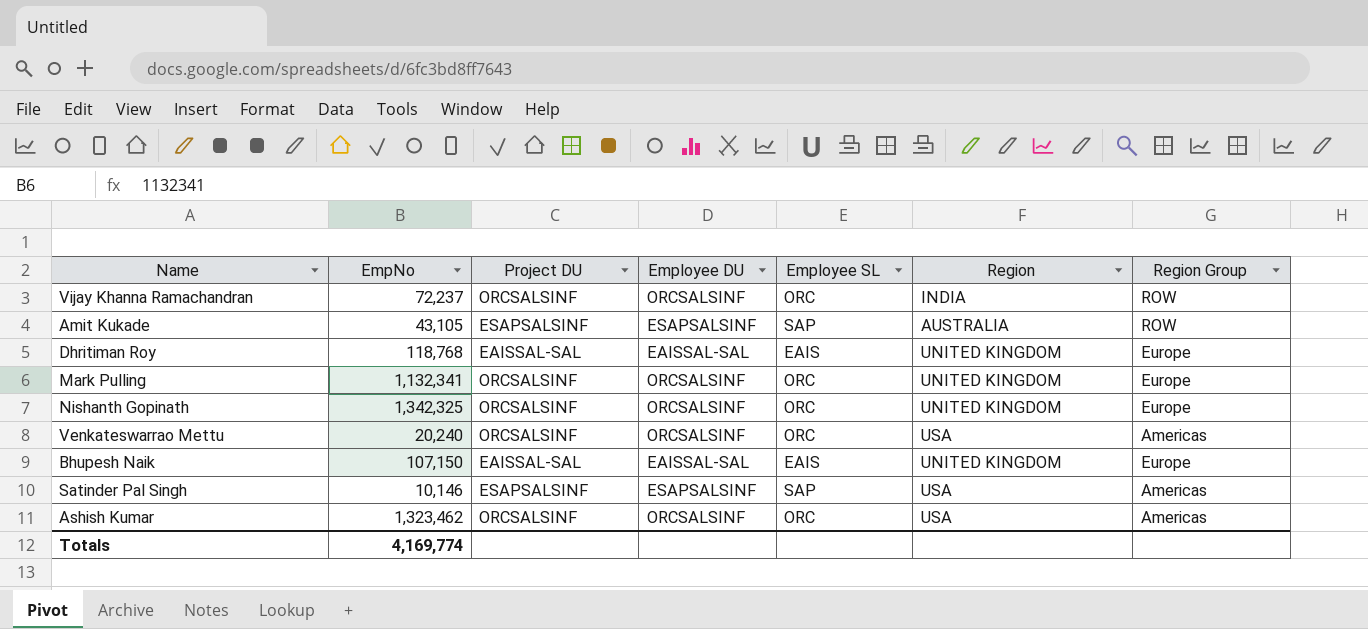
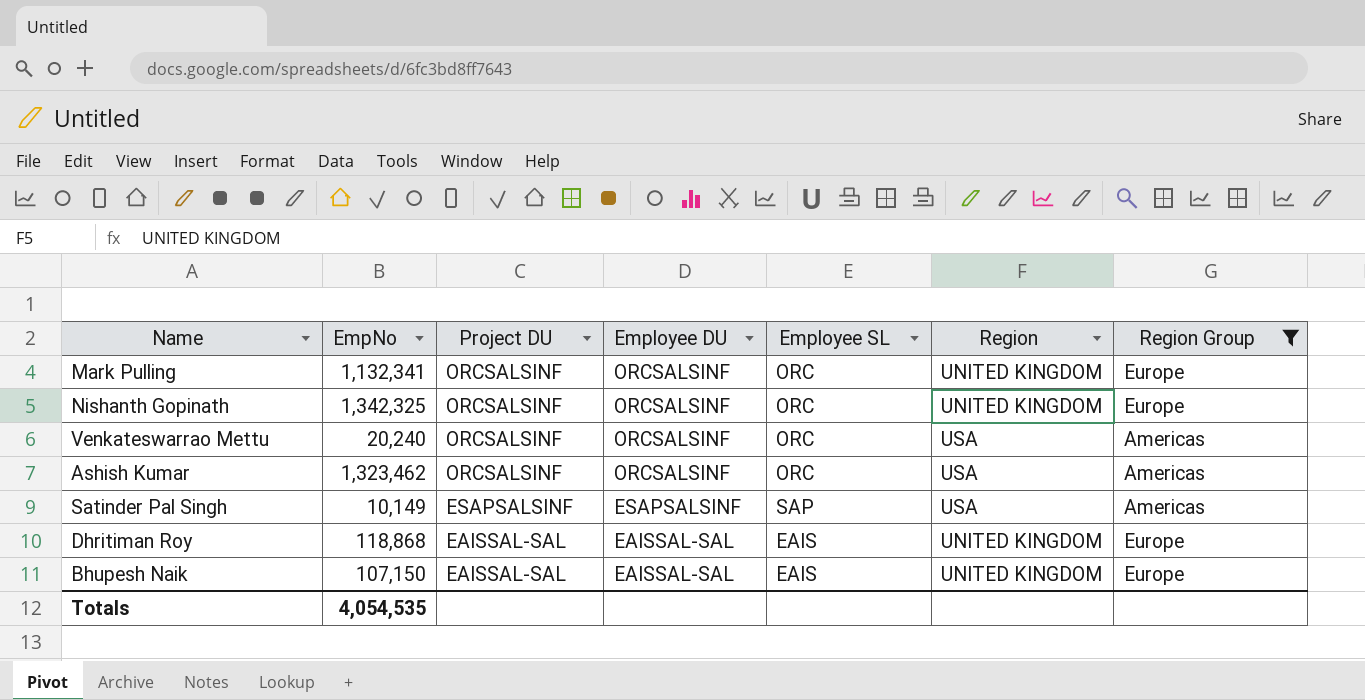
filter: none -> Region Group != ROW
row order: none -> Project DU descending
Satinder Pal Singh | EmpNo: 10,146 -> 10,149
Dhritiman Roy | EmpNo: 118,768 -> 118,868
Totals | EmpNo: 4,169,774 -> 4,054,535

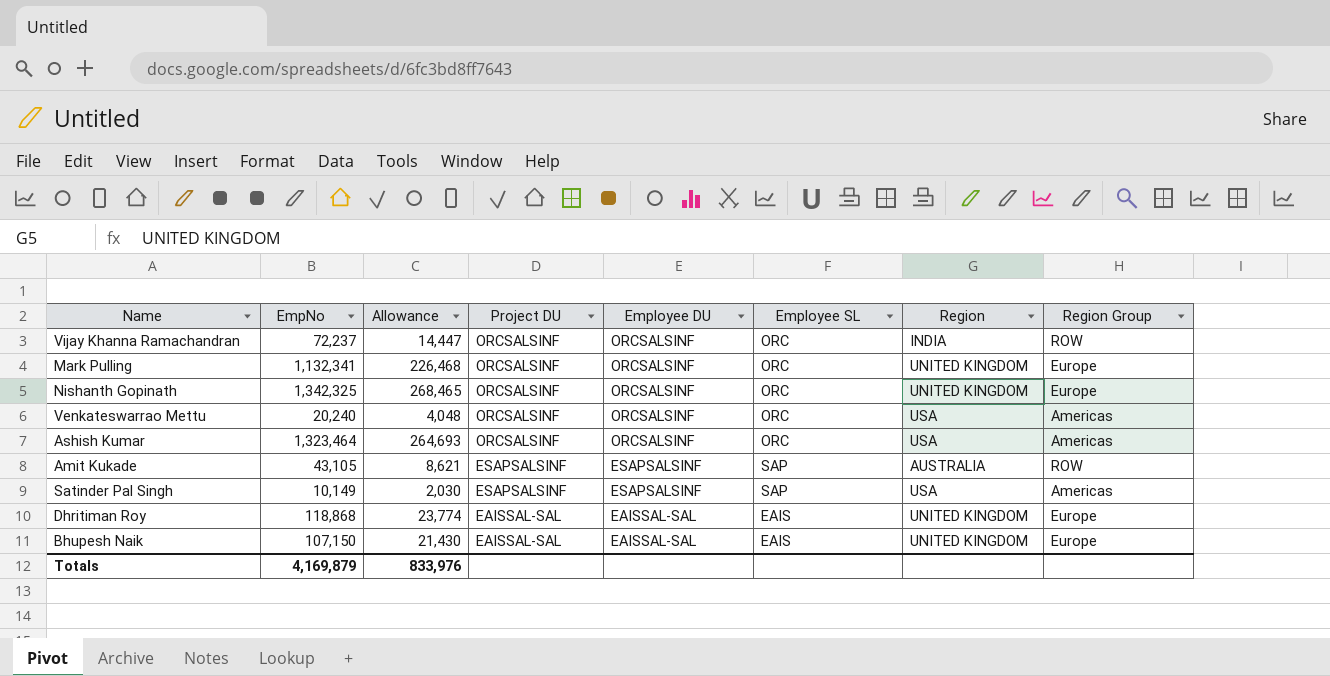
filter: Region Group != ROW -> none
column Allowance | formula: none -> [EmpNo] * 0.2
Ashish Kumar | EmpNo: 1,323,462 -> 1,323,464
Totals | EmpNo: 4,054,535 -> 4,169,879

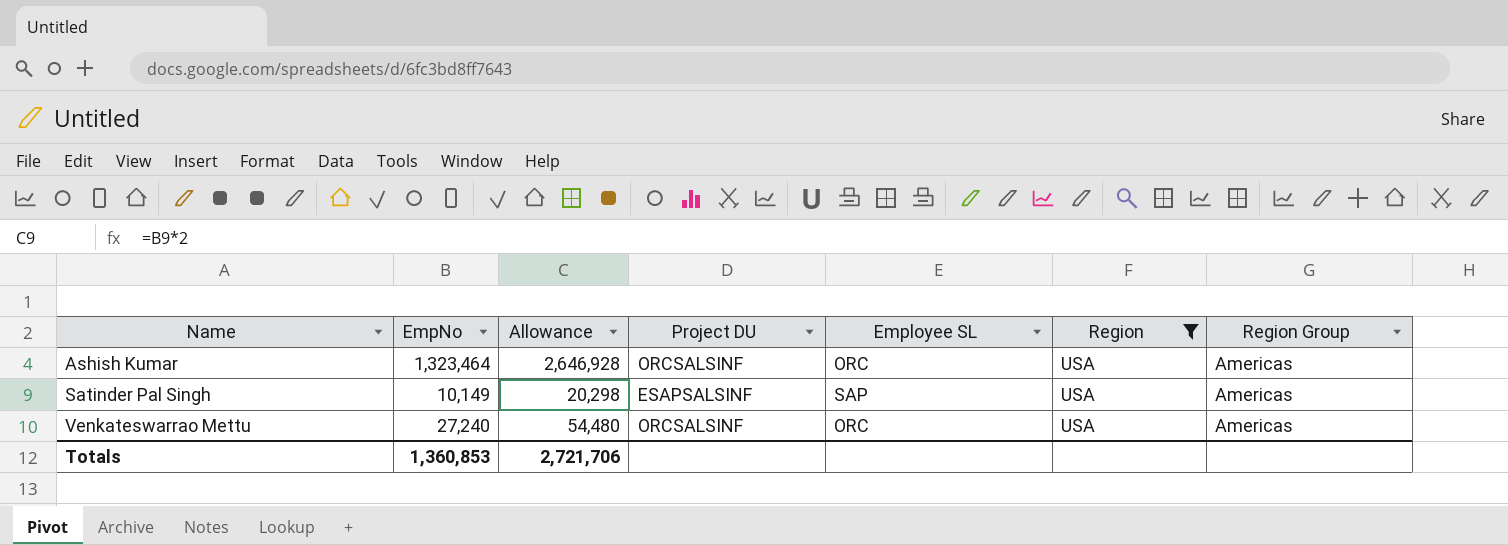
filter: none -> Region = USA
row order: Project DU descending -> Name ascending
column Employee DU | position: 5 -> none
column Allowance | formula: [EmpNo] * 0.2 -> [EmpNo] * 2
Venkateswarrao Mettu | EmpNo: 20,240 -> 27,240
Totals | EmpNo: 4,169,879 -> 1,360,853
Totals | Allowance: 833,976 -> 2,721,706

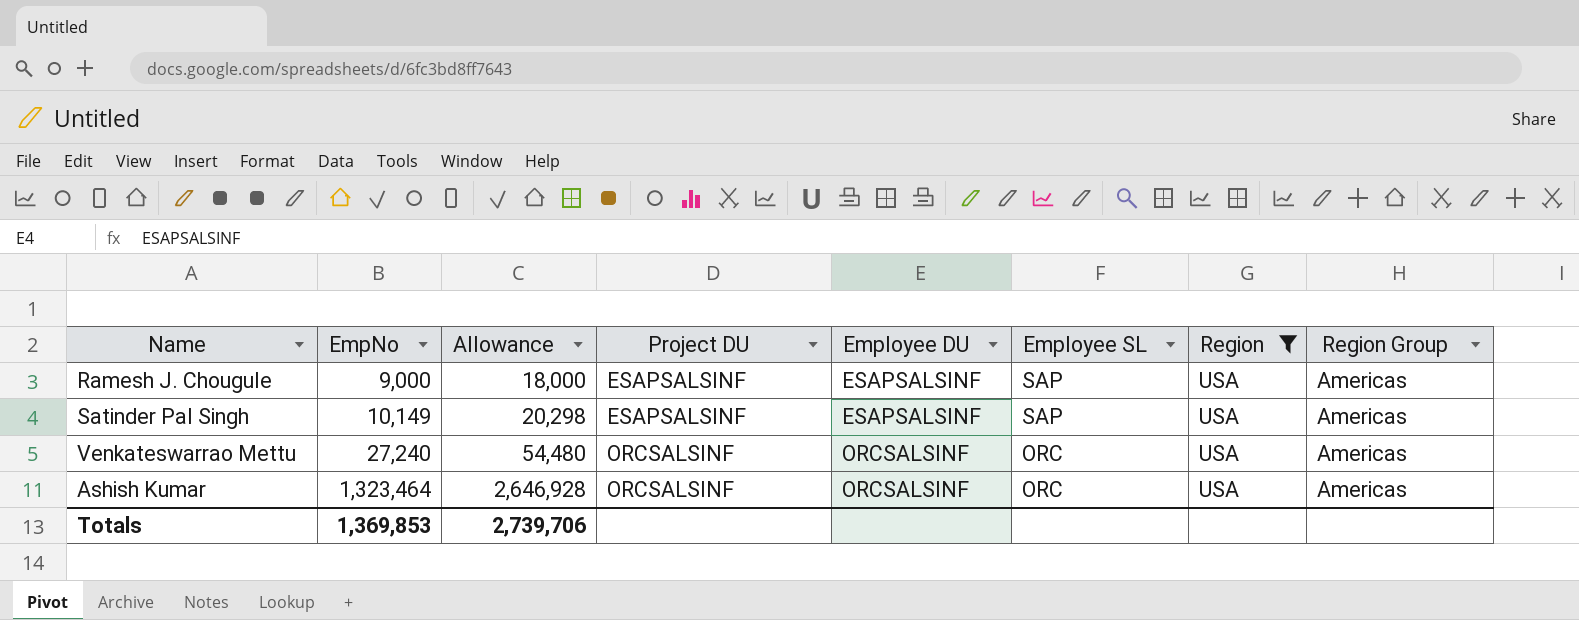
row order: Name ascending -> EmpNo ascending
column Employee DU | position: none -> 5
row Ramesh J. Chougule: none -> 9,000 | 18,000 | ESAPSALSINF | ESAPSALSINF | SAP | USA | Americas
Totals | EmpNo: 1,360,853 -> 1,369,853
Totals | Allowance: 2,721,706 -> 2,739,706

